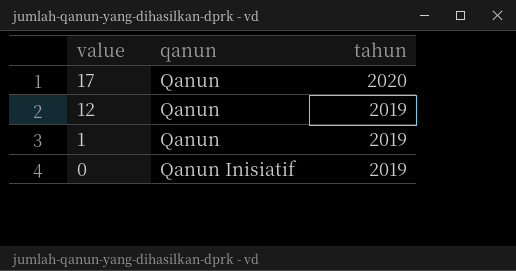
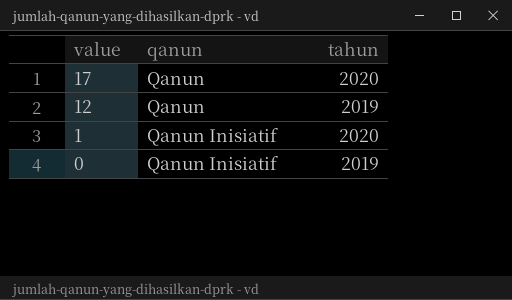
1 | qanun: Qanun -> Qanun Inisiatif
1 | tahun: 2019 -> 2020

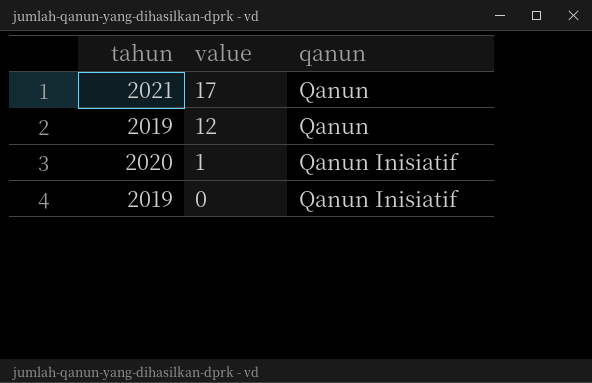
column tahun | position: 3 -> 1
17 | tahun: 2020 -> 2021

